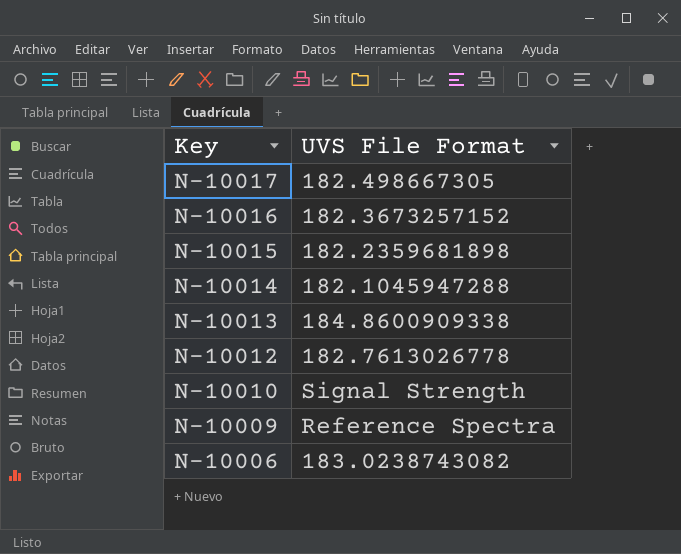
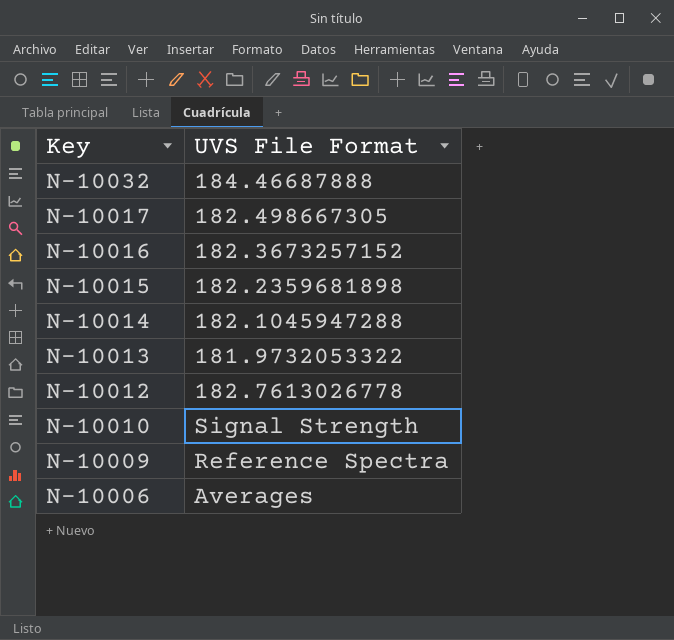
row N-10032: none -> 184.46687888
N-10013 | UVS File Format: 184.8600909338 -> 181.9732053322
N-10006 | UVS File Format: 183.0238743082 -> Averages

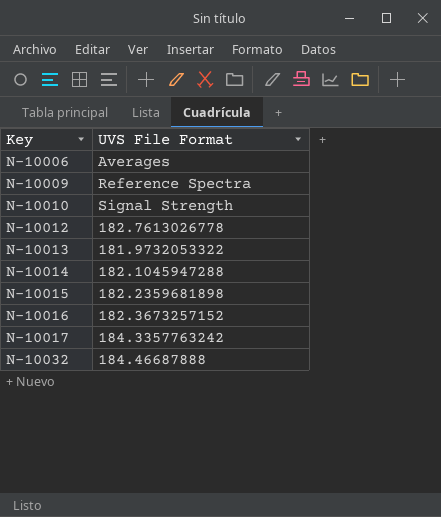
row order: Key descending -> Key ascending
N-10017 | UVS File Format: 182.498667305 -> 184.3357763242

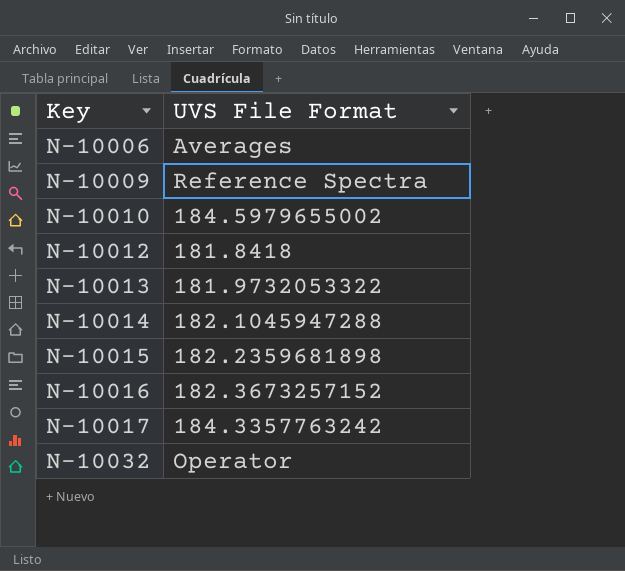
N-10010 | UVS File Format: Signal Strength -> 184.5979655002
N-10012 | UVS File Format: 182.7613026778 -> 181.8418
N-10032 | UVS File Format: 184.46687888 -> Operator

